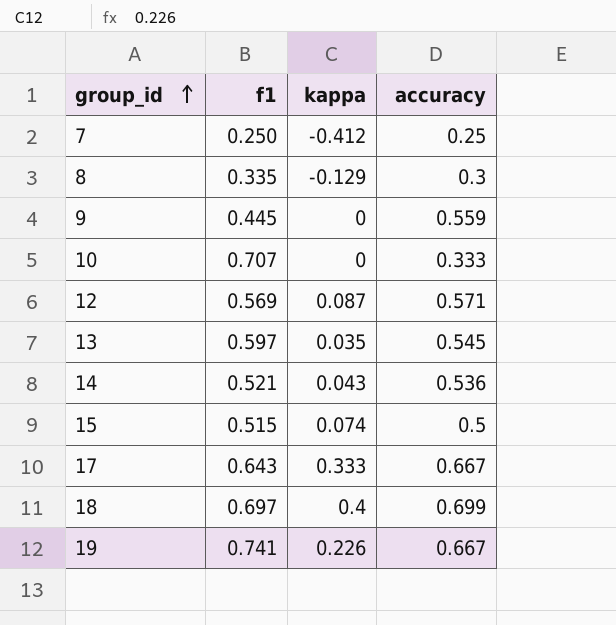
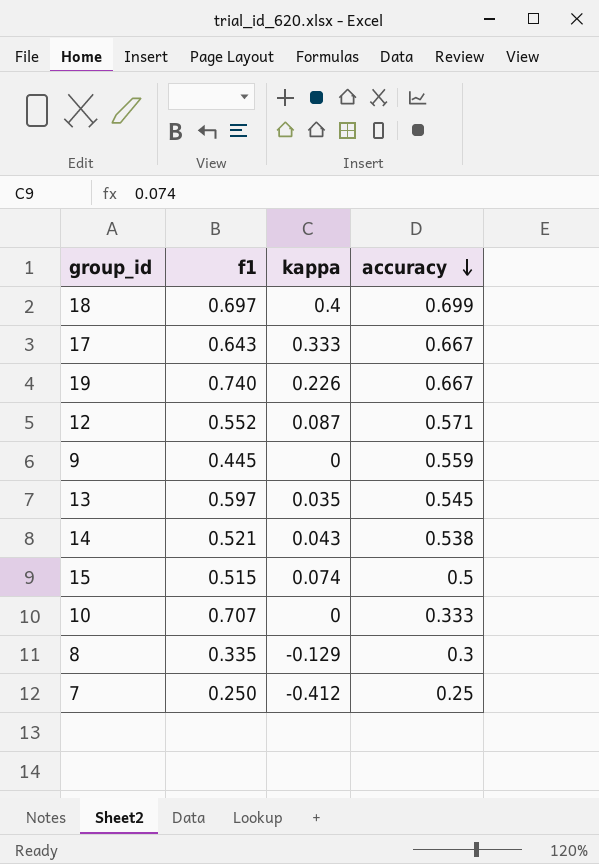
row order: group_id ascending -> accuracy descending
19 | f1: 0.741 -> 0.740
12 | f1: 0.569 -> 0.552
14 | accuracy: 0.536 -> 0.538

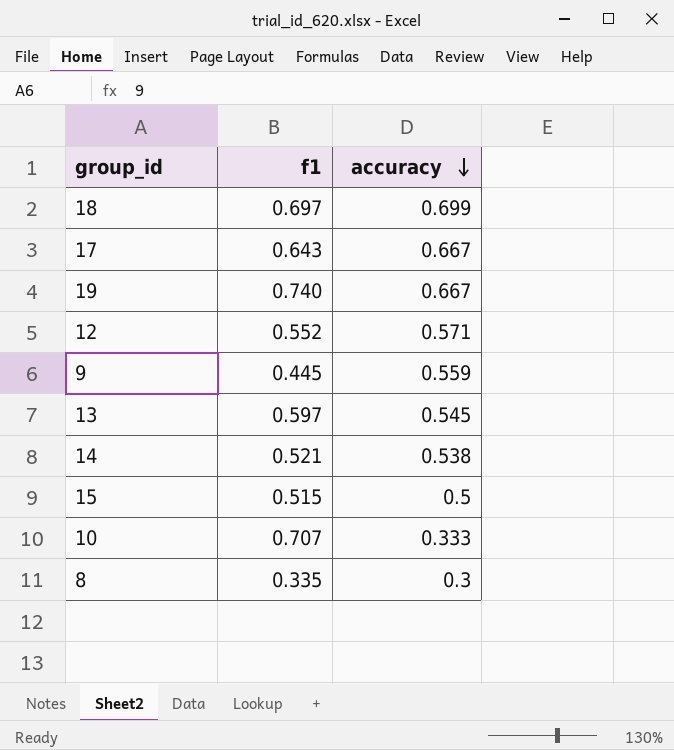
column kappa | position: 3 -> none
row 7: 0.250 | -0.412 | 0.25 -> none

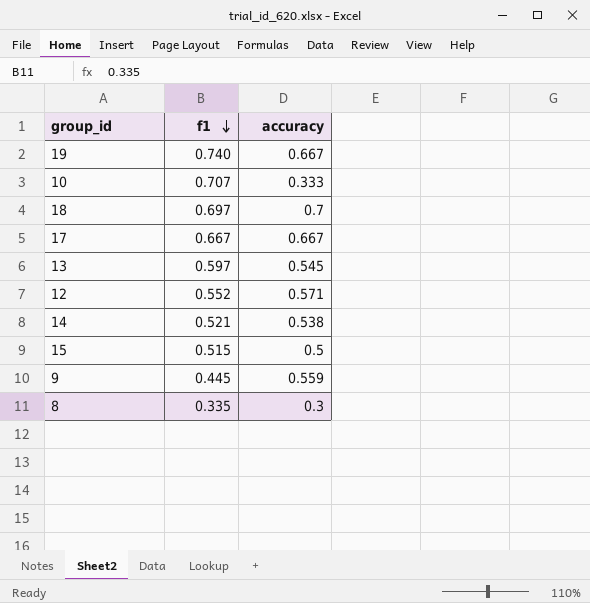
row order: accuracy descending -> f1 descending
18 | accuracy: 0.699 -> 0.7
17 | f1: 0.643 -> 0.667

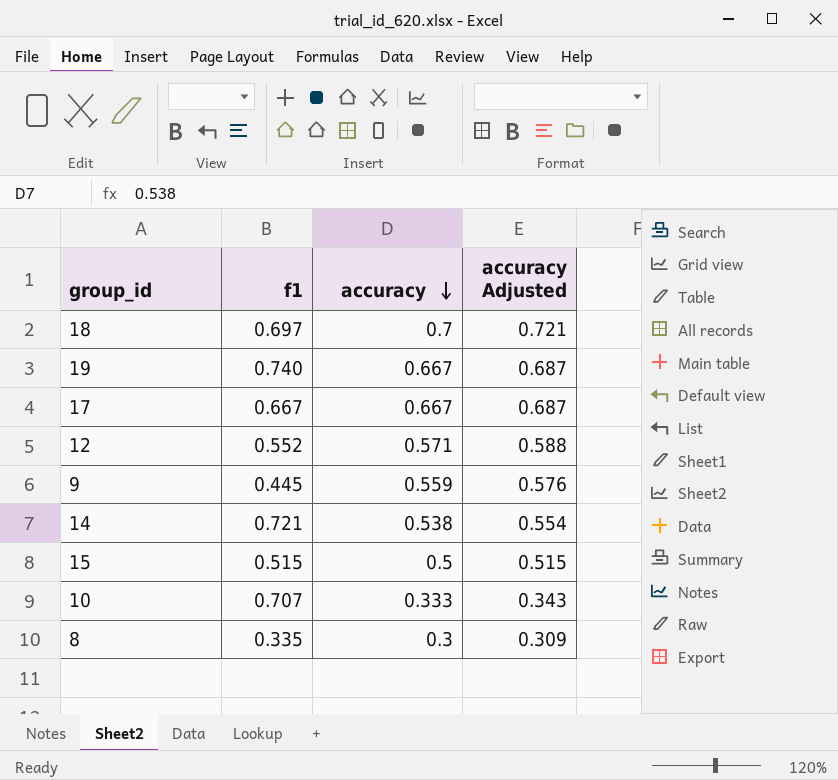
row order: f1 descending -> accuracy descending
column accuracy Adjusted | formula: none -> [accuracy] * 1.03
row 13: 0.597 | 0.545 -> none
14 | f1: 0.521 -> 0.721

